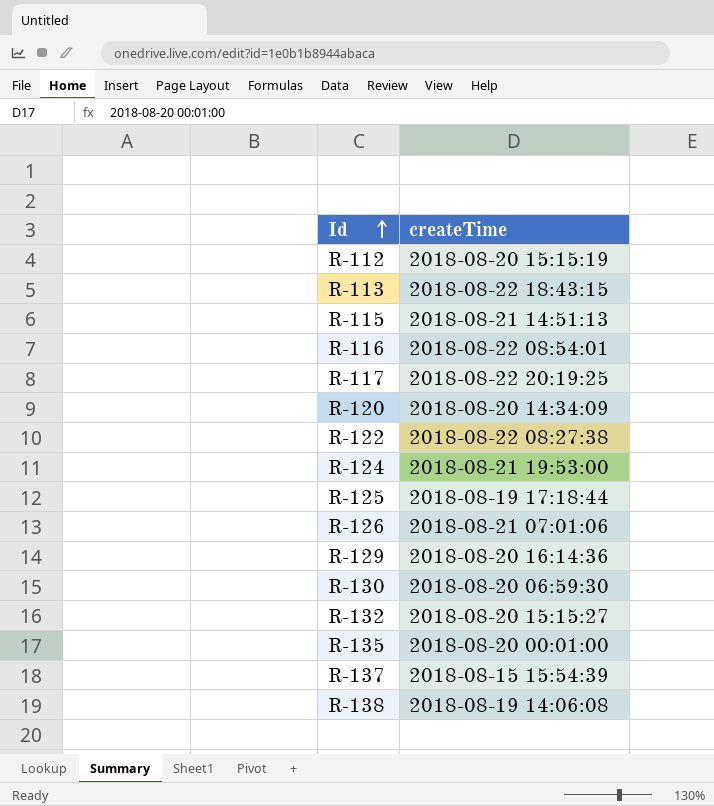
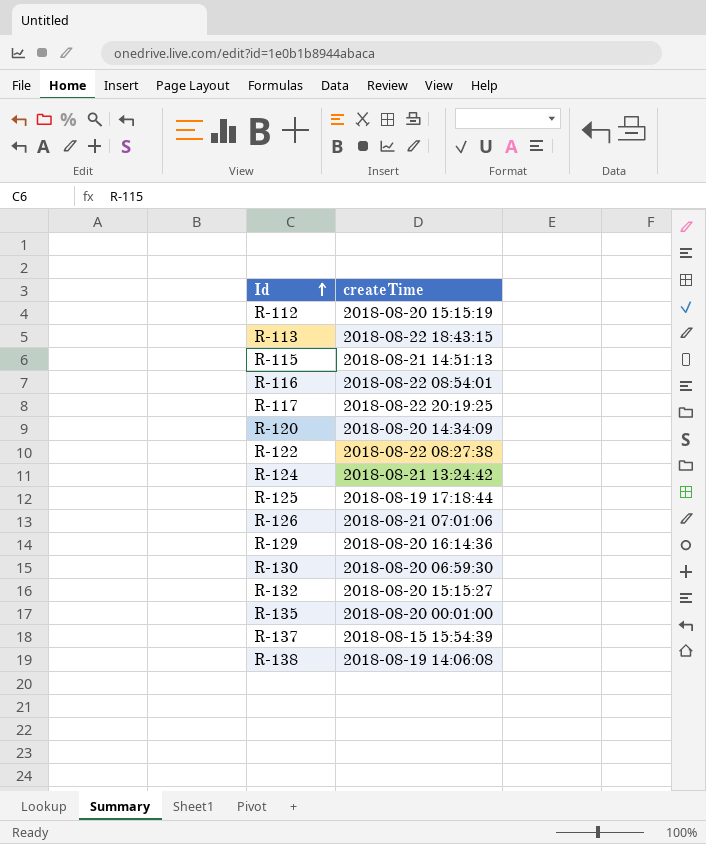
R-124 | createTime: 2018-08-21 19:53:00 -> 2018-08-21 13:24:42

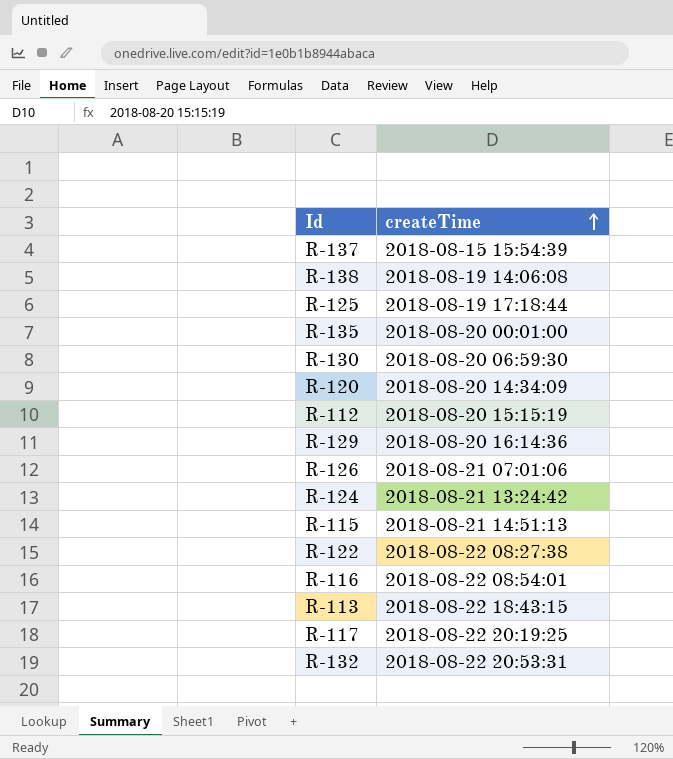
row order: Id ascending -> createTime ascending
R-132 | createTime: 2018-08-20 15:15:27 -> 2018-08-22 20:53:31

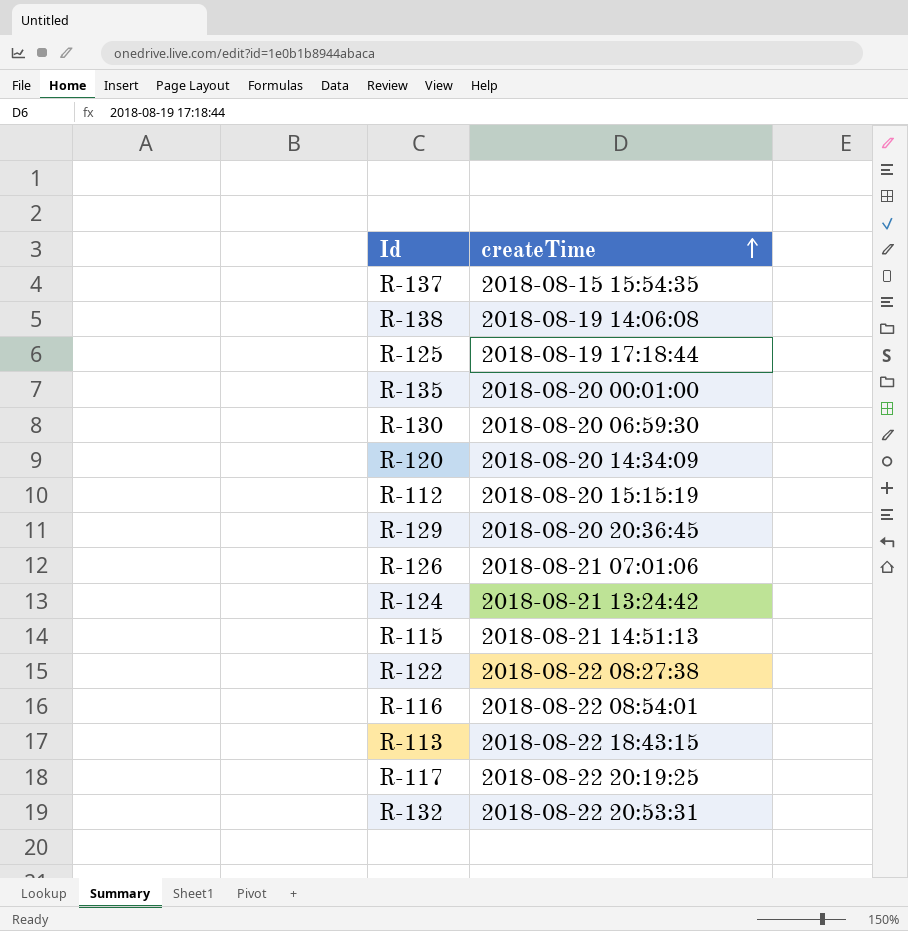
R-137 | createTime: 2018-08-15 15:54:39 -> 2018-08-15 15:54:35
R-129 | createTime: 2018-08-20 16:14:36 -> 2018-08-20 20:36:45

